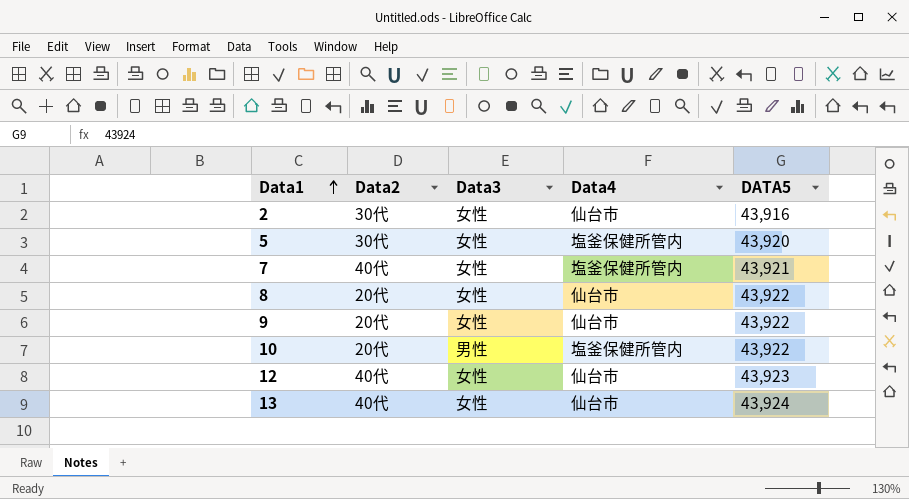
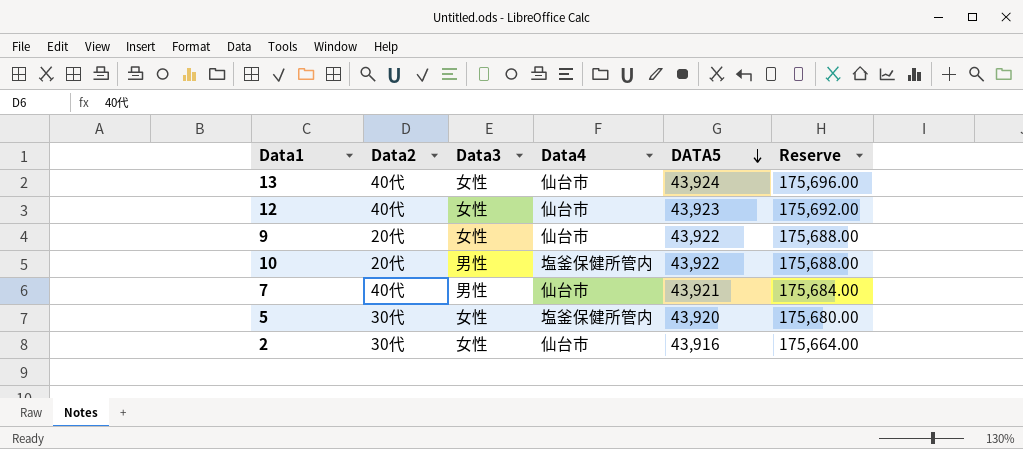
row order: Data1 ascending -> DATA5 descending
column Reserve | formula: none -> [DATA5] * 4
row 8: 20代 | 女性 | 仙台市 | 43,922 -> none
7 | Data3: 女性 -> 男性
7 | Data4: 塩釜保健所管内 -> 仙台市

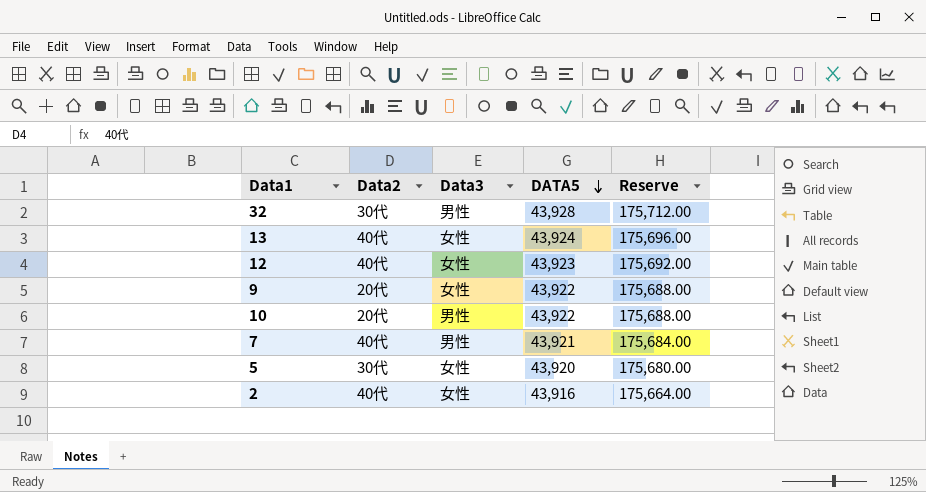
column Data4 | position: 4 -> none
row 32: none -> 30代 | 男性 | 43,928 | 175,712.00
2 | Data2: 30代 -> 40代

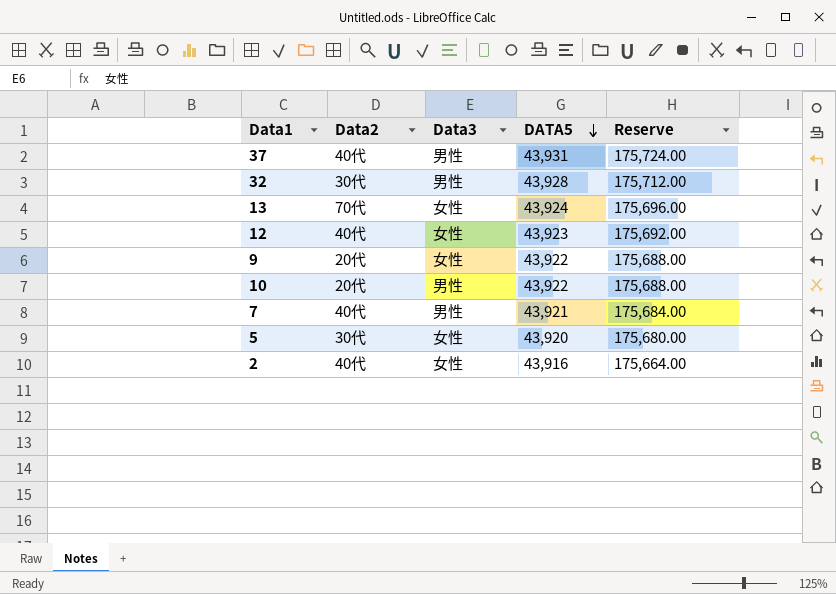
row 37: none -> 40代 | 男性 | 43,931 | 175,724.00
13 | Data2: 40代 -> 70代

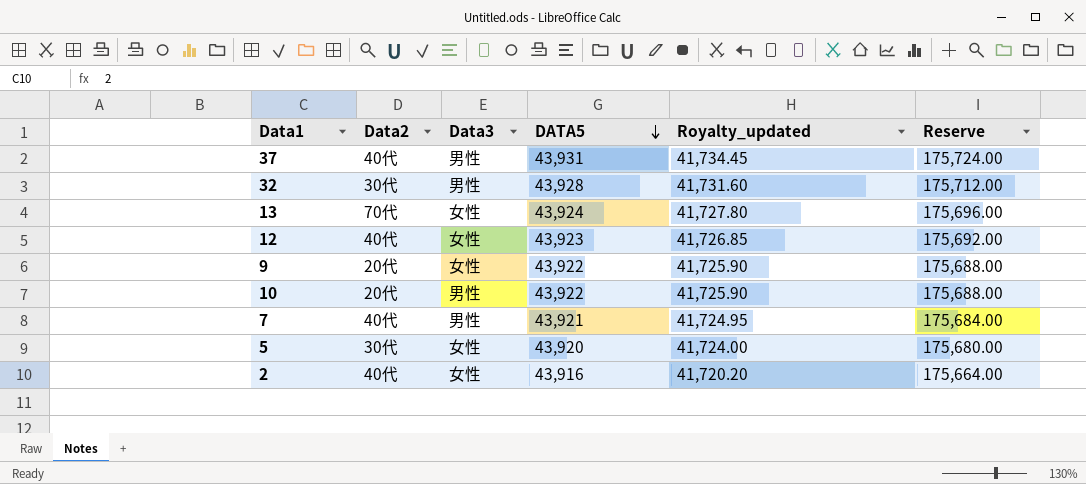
column Royalty_updated | formula: none -> [DATA5] * 0.95

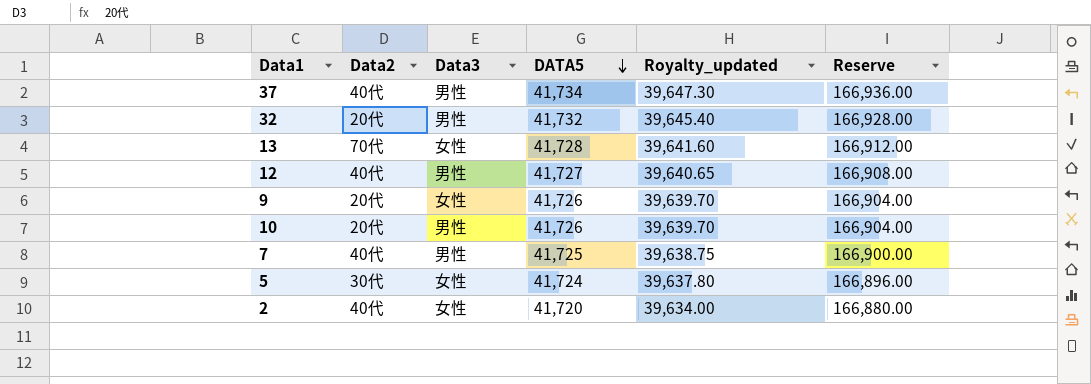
37 | DATA5: 43,931 -> 41,734
37 | Royalty_updated: 41,734.45 -> 39,647.30
37 | Reserve: 175,724.00 -> 166,936.00
32 | Data2: 30代 -> 20代
32 | DATA5: 43,928 -> 41,732
32 | Royalty_updated: 41,731.60 -> 39,645.40
32 | Reserve: 175,712.00 -> 166,928.00
13 | DATA5: 43,924 -> 41,728
13 | Royalty_updated: 41,727.80 -> 39,641.60
13 | Reserve: 175,696.00 -> 166,912.00
12 | Data3: 女性 -> 男性
12 | DATA5: 43,923 -> 41,727
12 | Royalty_updated: 41,726.85 -> 39,640.65
12 | Reserve: 175,692.00 -> 166,908.00
9 | DATA5: 43,922 -> 41,726
9 | Royalty_updated: 41,725.90 -> 39,639.70
9 | Reserve: 175,688.00 -> 166,904.00
10 | DATA5: 43,922 -> 41,726
10 | Royalty_updated: 41,725.90 -> 39,639.70
10 | Reserve: 175,688.00 -> 166,904.00
7 | DATA5: 43,921 -> 41,725
7 | Royalty_updated: 41,724.95 -> 39,638.75
7 | Reserve: 175,684.00 -> 166,900.00
5 | DATA5: 43,920 -> 41,724
5 | Royalty_updated: 41,724.00 -> 39,637.80
5 | Reserve: 175,680.00 -> 166,896.00
2 | DATA5: 43,916 -> 41,720
2 | Royalty_updated: 41,720.20 -> 39,634.00
2 | Reserve: 175,664.00 -> 166,880.00

